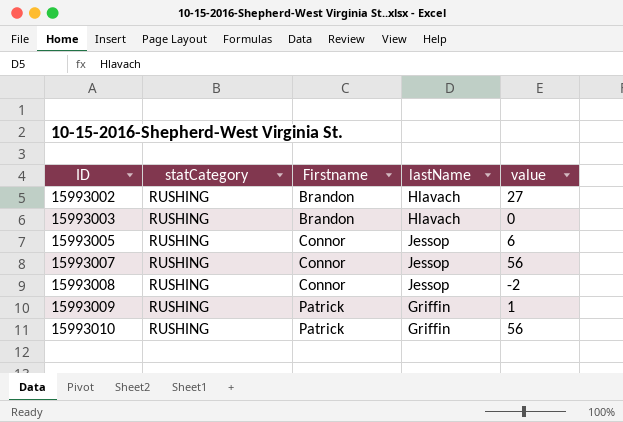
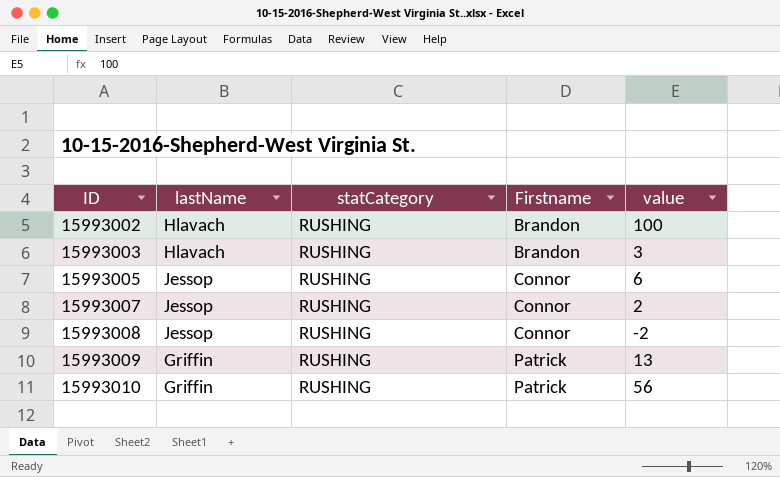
column lastName | position: 4 -> 2
15993002 | value: 27 -> 100
15993003 | value: 0 -> 3
15993007 | value: 56 -> 2
15993009 | value: 1 -> 13

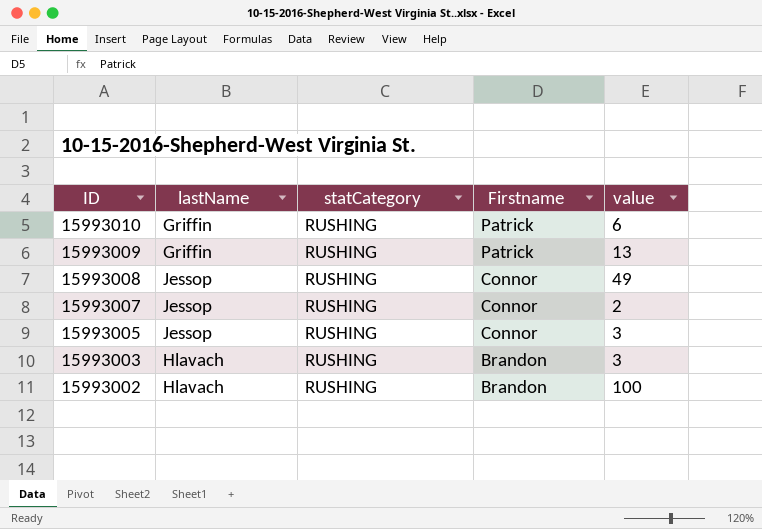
row order: ID ascending -> ID descending
15993010 | value: 56 -> 6
15993008 | value: -2 -> 49
15993005 | value: 6 -> 3

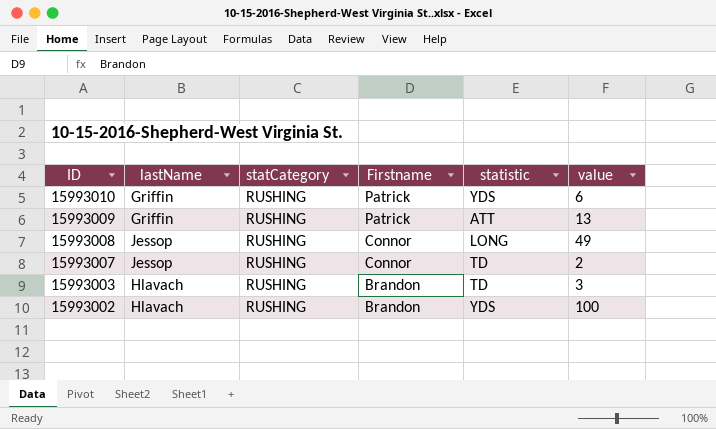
column statistic | position: none -> 5
row 15993005: Jessop | RUSHING | Connor | 3 -> none

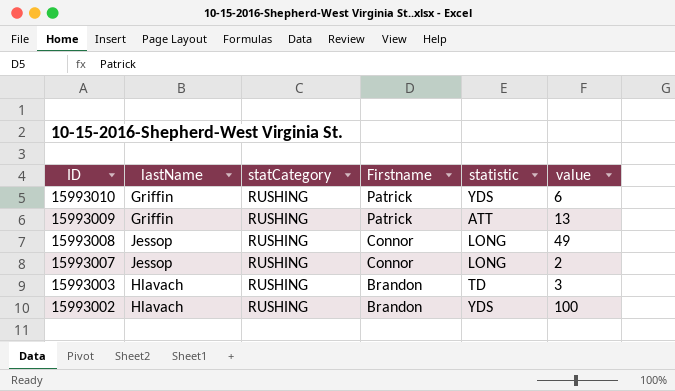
15993007 | statistic: TD -> LONG

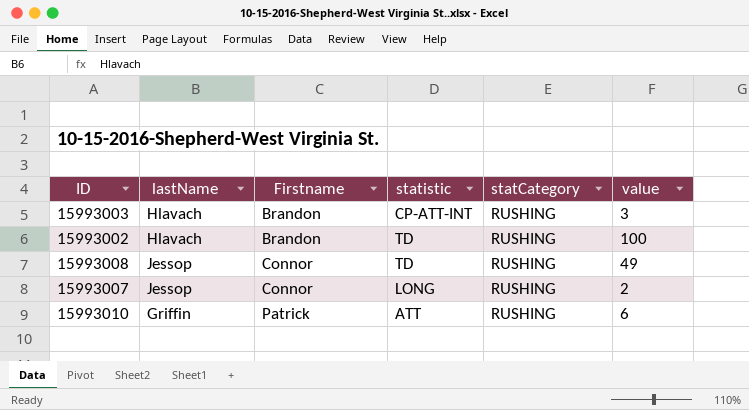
row order: ID descending -> Firstname ascending
column statCategory | position: 3 -> 5
row 15993009: Griffin | RUSHING | Patrick | ATT | 13 -> none
15993003 | statistic: TD -> CP-ATT-INT
15993002 | statistic: YDS -> TD
15993008 | statistic: LONG -> TD
15993010 | statistic: YDS -> ATT

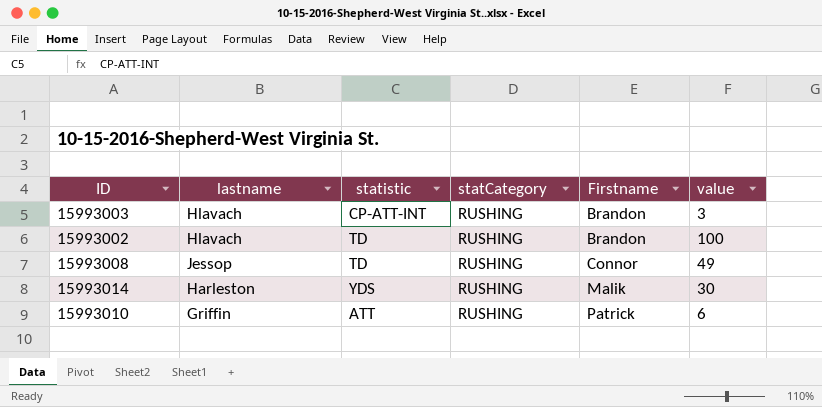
column name: lastName -> lastname
column Firstname | position: 3 -> 5
row 15993007: Jessop | Connor | LONG | RUSHING | 2 -> none
row 15993014: none -> Harleston | YDS | RUSHING | Malik | 30

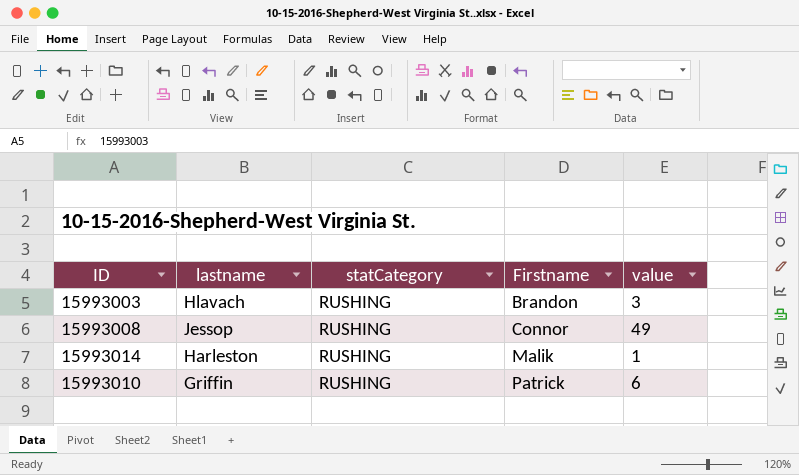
column statistic | position: 3 -> none
row 15993002: Hlavach | TD | RUSHING | Brandon | 100 -> none
15993014 | value: 30 -> 1

